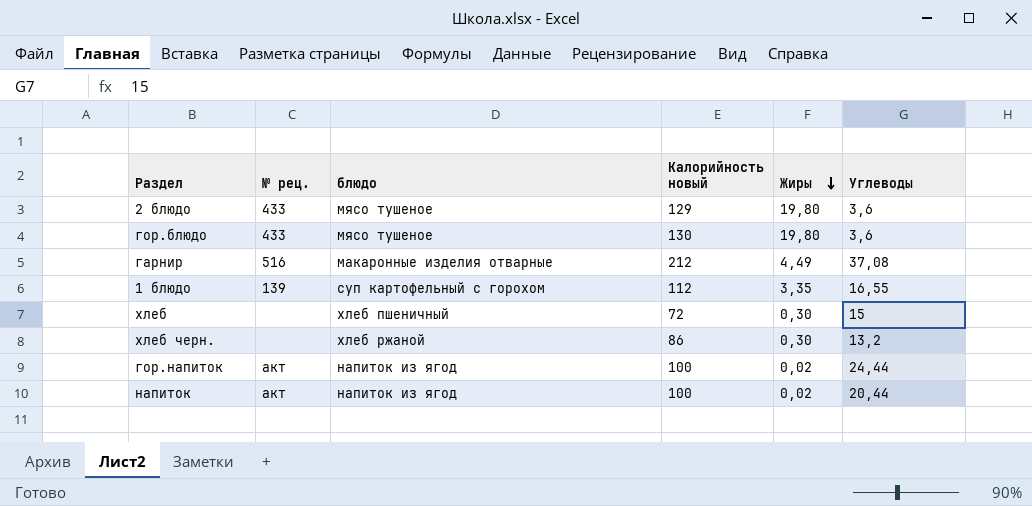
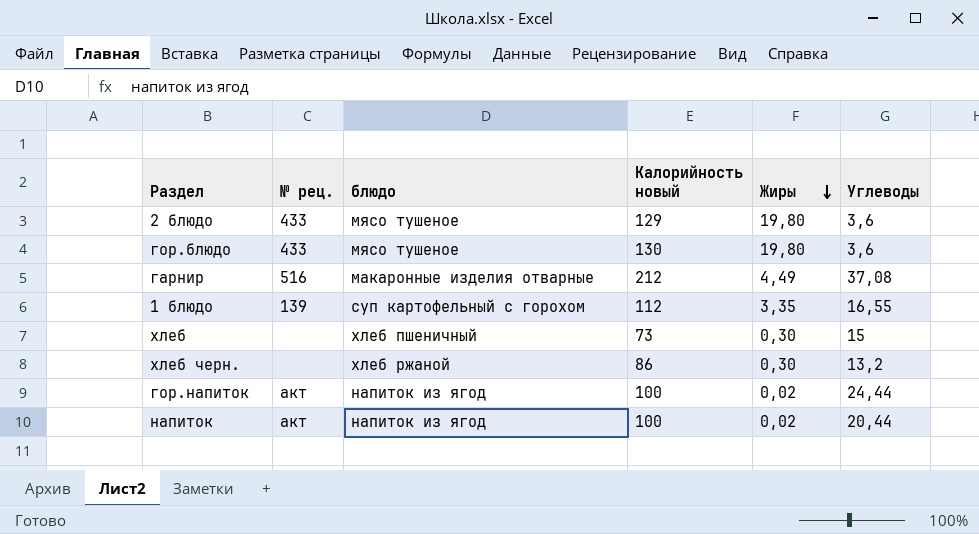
хлеб | Калорийность новый: 72 -> 73

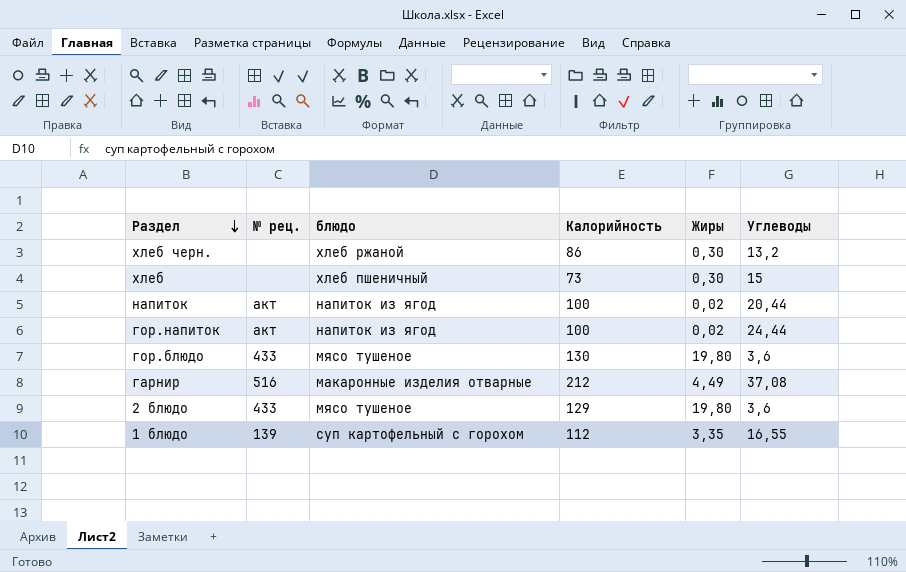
row order: Жиры descending -> Раздел descending
column name: Калорийность новый -> Калорийность

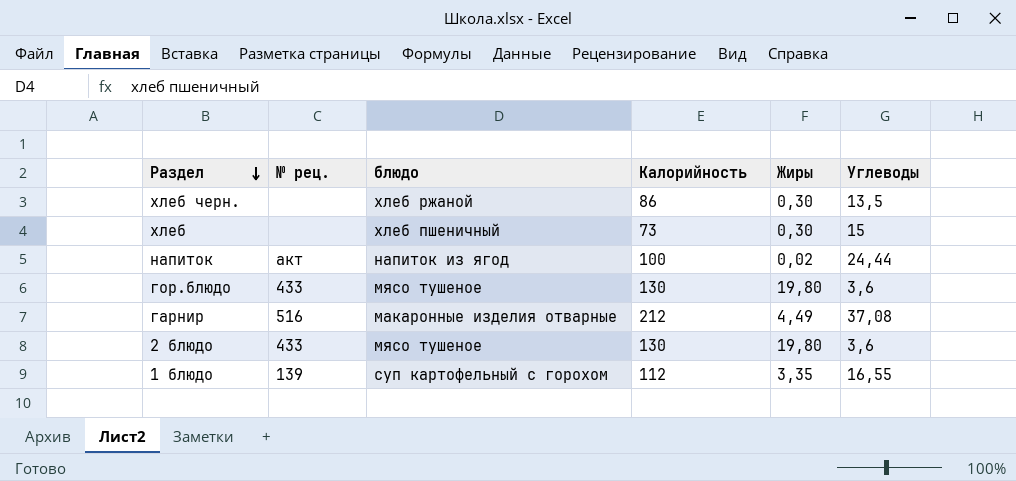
row гор.напиток: акт | напиток из ягод | 100 | 0,02 | 24,44 -> none
хлеб черн. | Углеводы: 13,2 -> 13,5
напиток | Углеводы: 20,44 -> 24,44
2 блюдо | Калорийность: 129 -> 130

